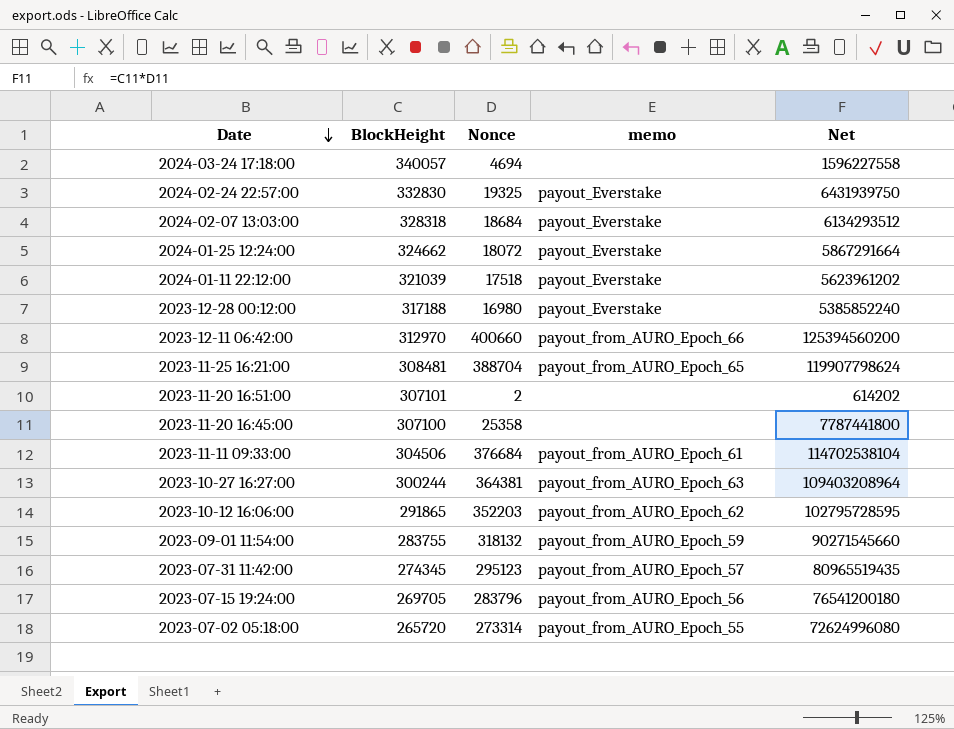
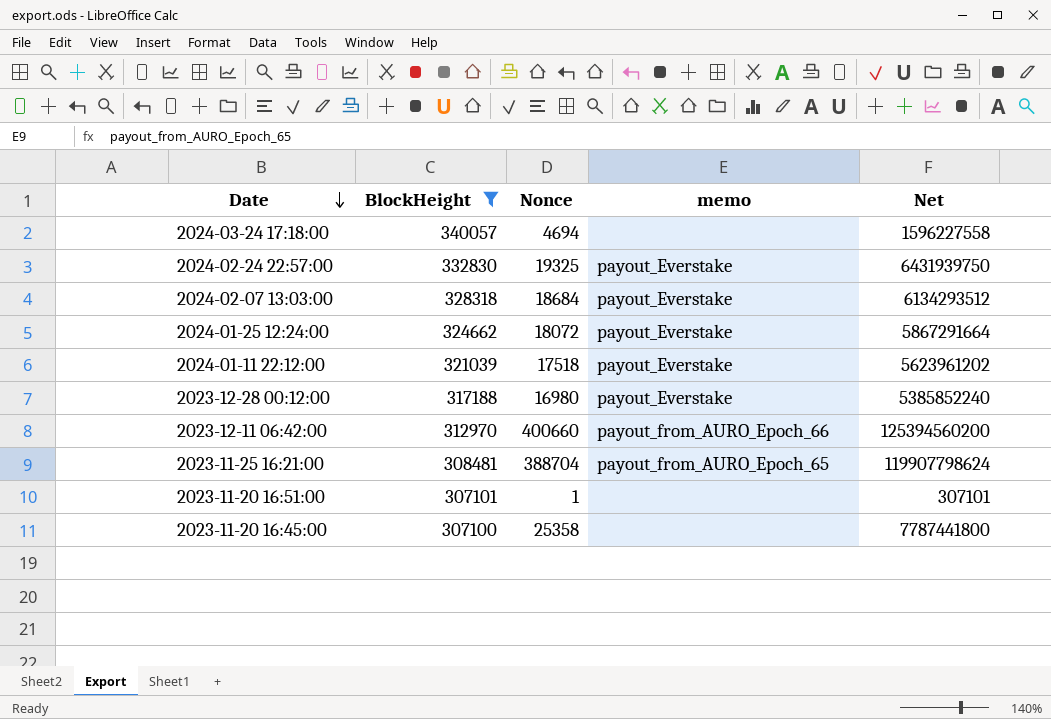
filter: none -> BlockHeight >= 307100
2023-11-20 16:51:00 | Nonce: 2 -> 1
2023-11-20 16:51:00 | Net: 614202 -> 307101

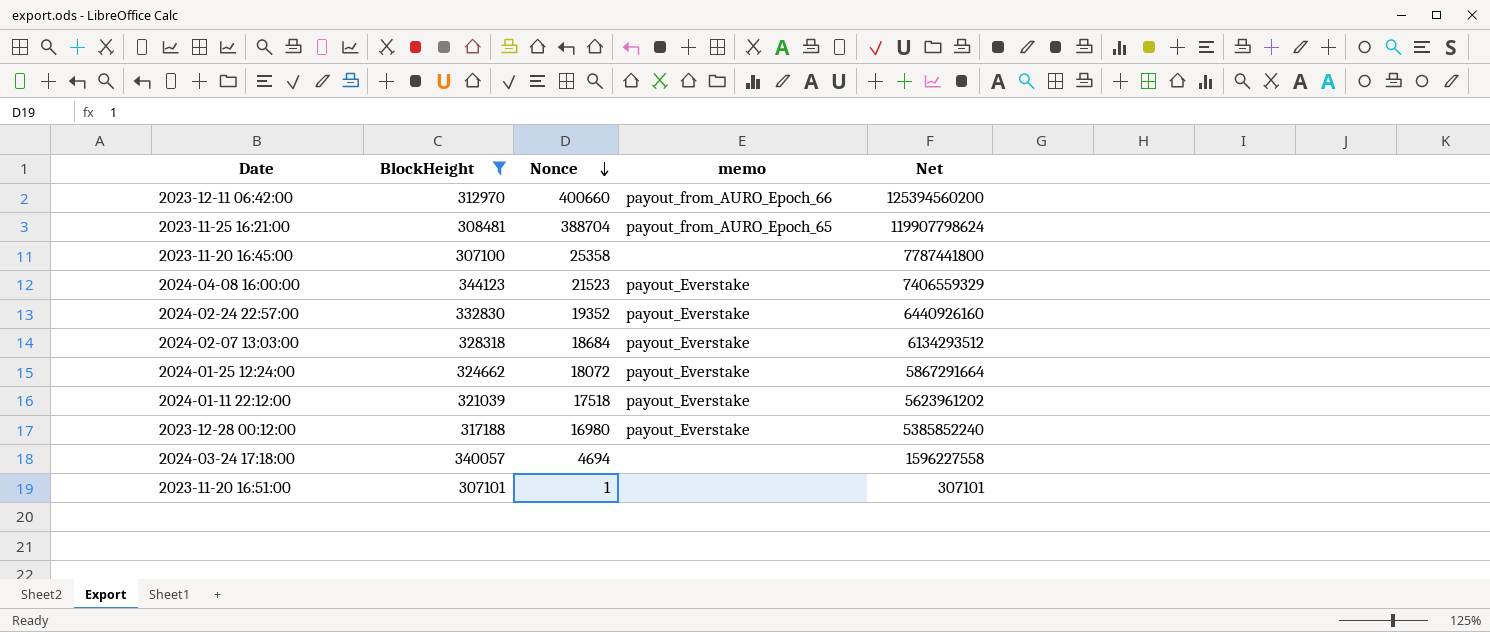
row order: Date descending -> Nonce descending
row 2024-04-08 16:00:00: none -> 344123 | 21523 | payout_Everstake | 7406559329
2024-02-24 22:57:00 | Nonce: 19325 -> 19352
2024-02-24 22:57:00 | Net: 6431939750 -> 6440926160

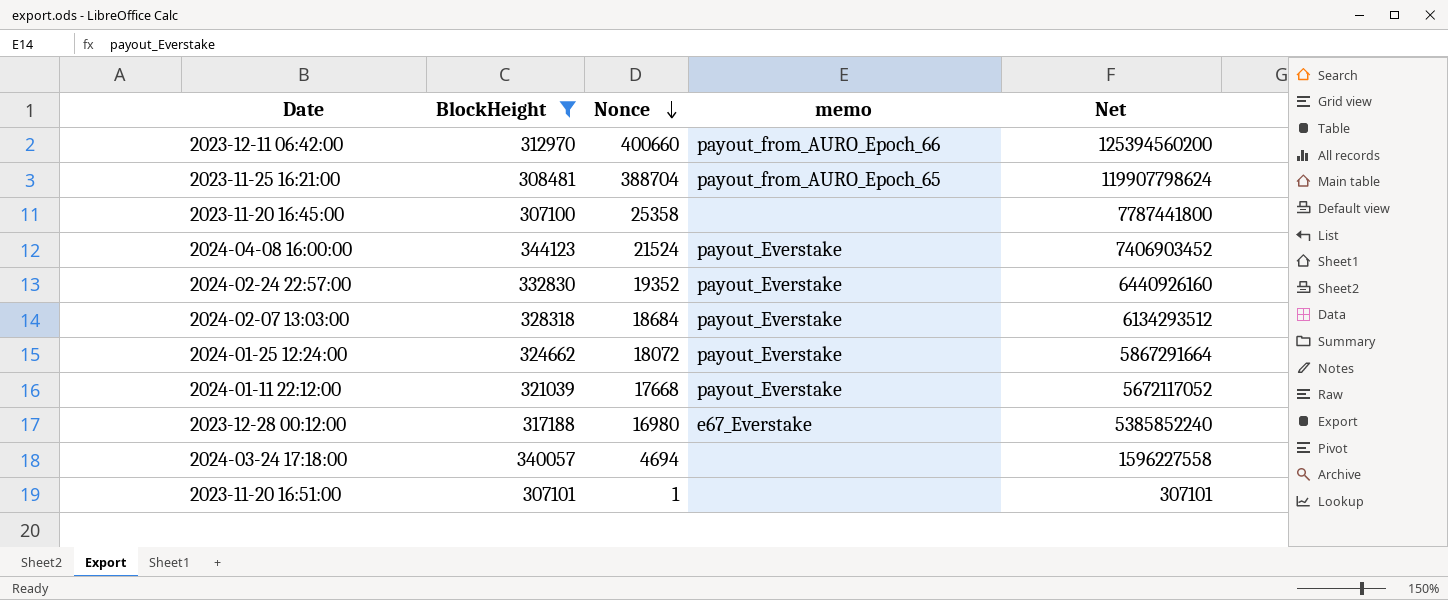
2024-04-08 16:00:00 | Nonce: 21523 -> 21524
2024-04-08 16:00:00 | Net: 7406559329 -> 7406903452
2024-01-11 22:12:00 | Nonce: 17518 -> 17668
2024-01-11 22:12:00 | Net: 5623961202 -> 5672117052
2023-12-28 00:12:00 | memo: payout_Everstake -> e67_Everstake

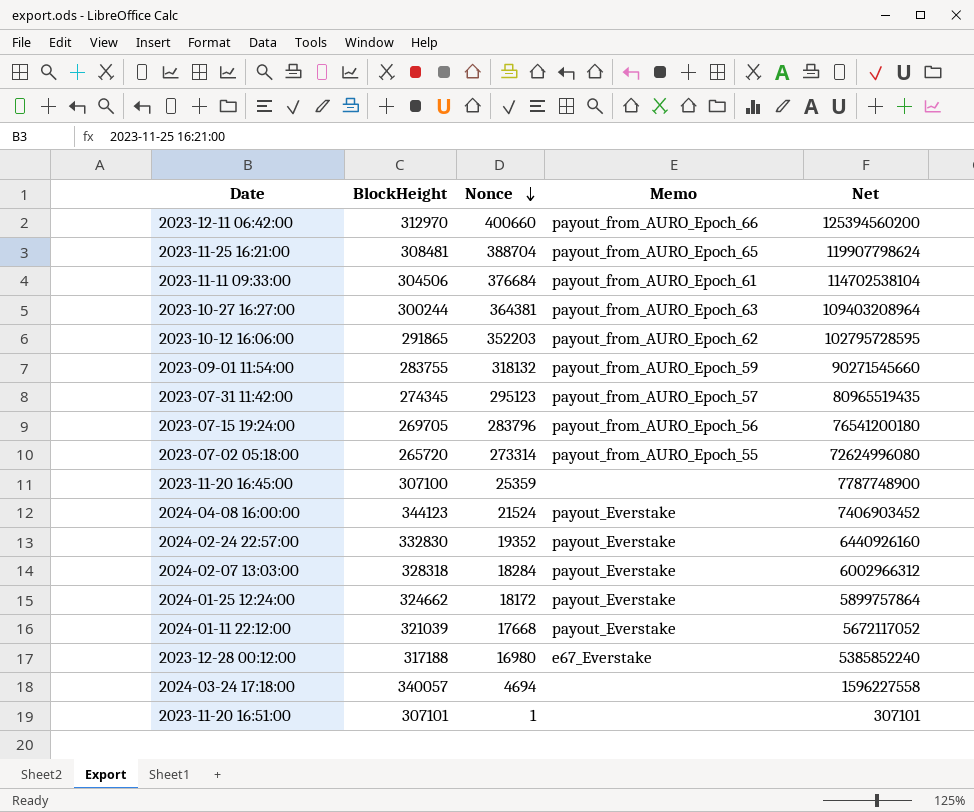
filter: BlockHeight >= 307100 -> none
column name: memo -> Memo
2023-11-20 16:45:00 | Nonce: 25358 -> 25359
2023-11-20 16:45:00 | Net: 7787441800 -> 7787748900
2024-02-07 13:03:00 | Nonce: 18684 -> 18284
2024-02-07 13:03:00 | Net: 6134293512 -> 6002966312
2024-01-25 12:24:00 | Nonce: 18072 -> 18172
2024-01-25 12:24:00 | Net: 5867291664 -> 5899757864

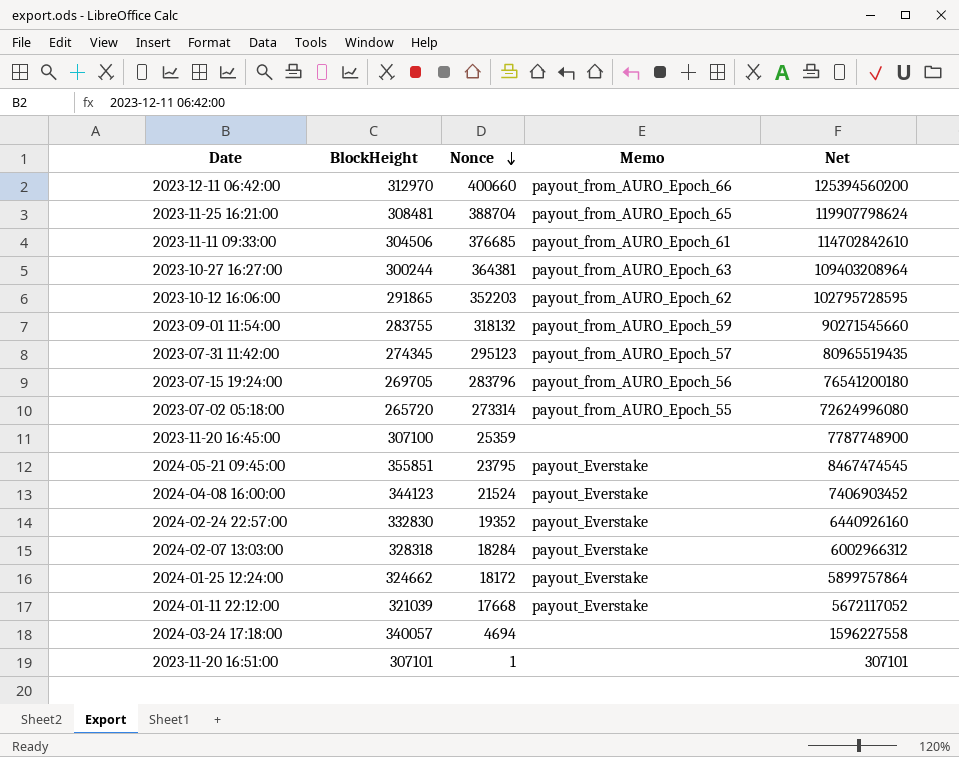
row 2023-12-28 00:12:00: 317188 | 16980 | e67_Everstake | 5385852240 -> none
2023-11-11 09:33:00 | Nonce: 376684 -> 376685
2023-11-11 09:33:00 | Net: 114702538104 -> 114702842610
row 2024-05-21 09:45:00: none -> 355851 | 23795 | payout_Everstake | 8467474545

